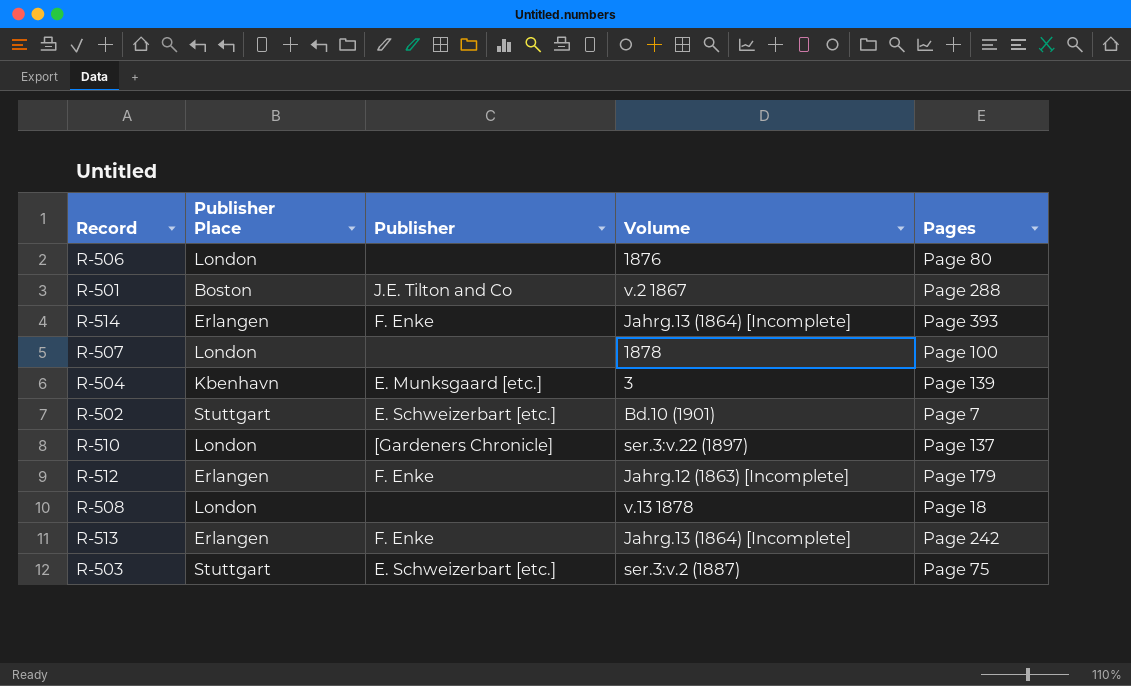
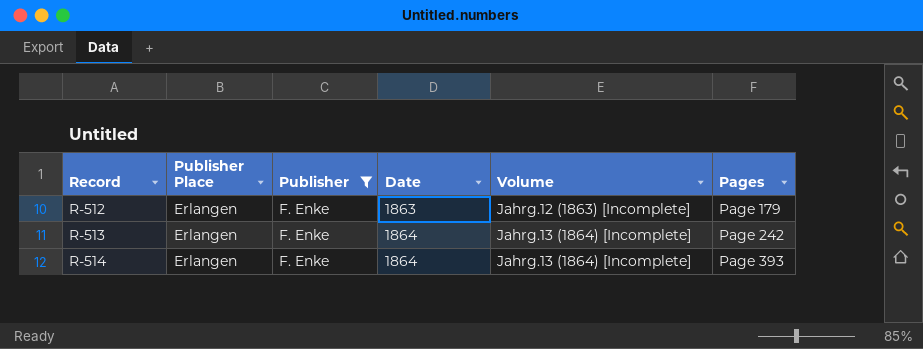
filter: none -> Publisher = F. Enke
row order: none -> Record ascending
column Date | position: none -> 4

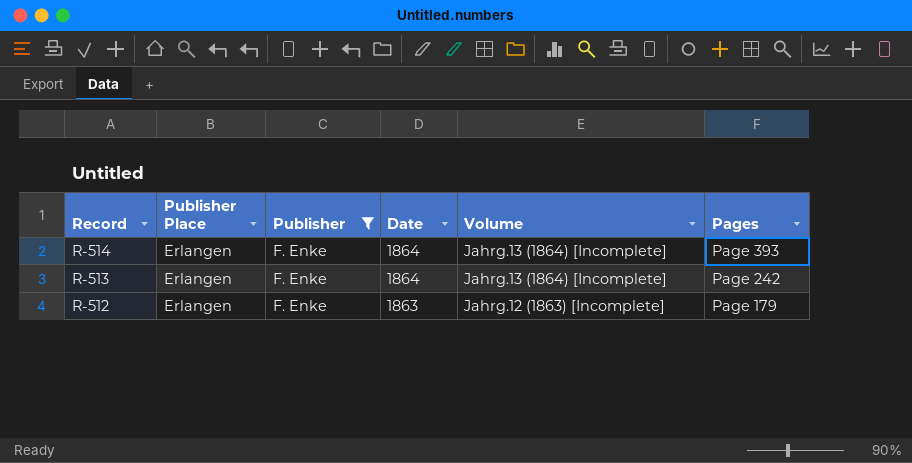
row order: Record ascending -> Record descending

